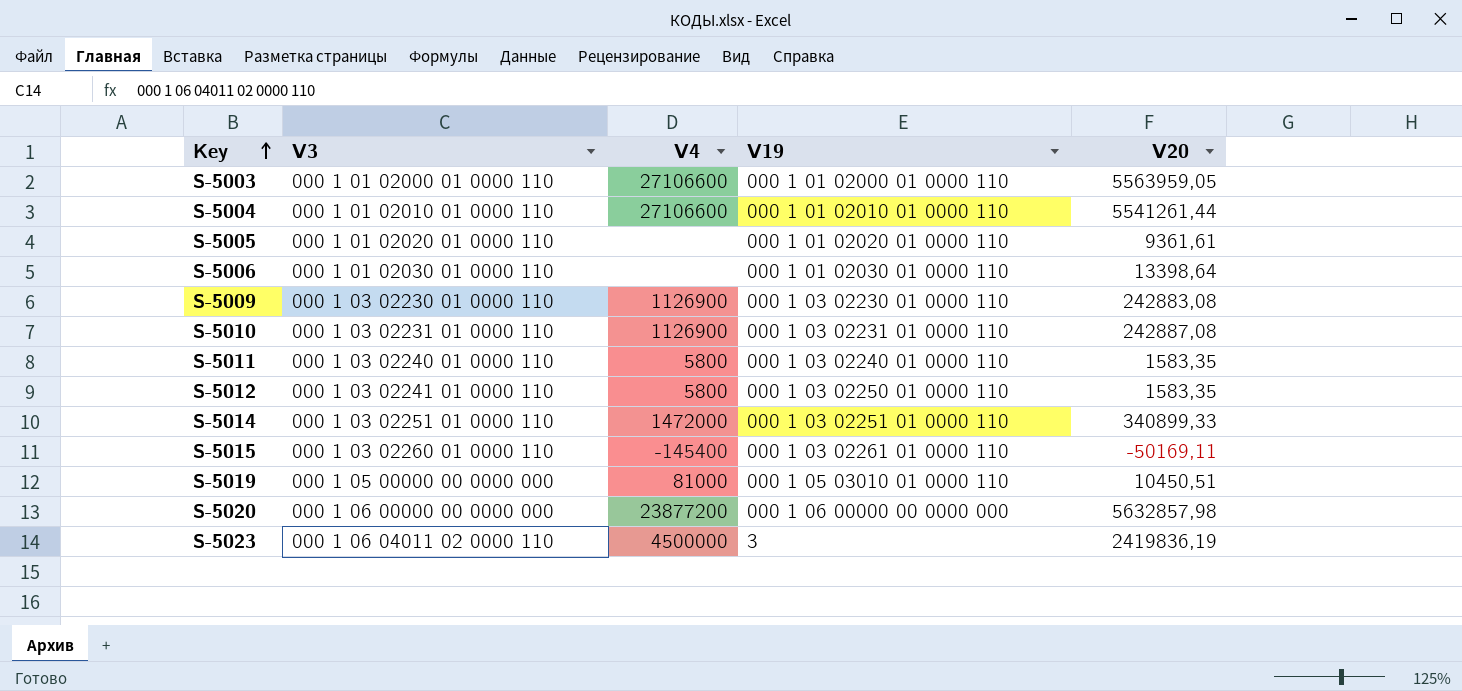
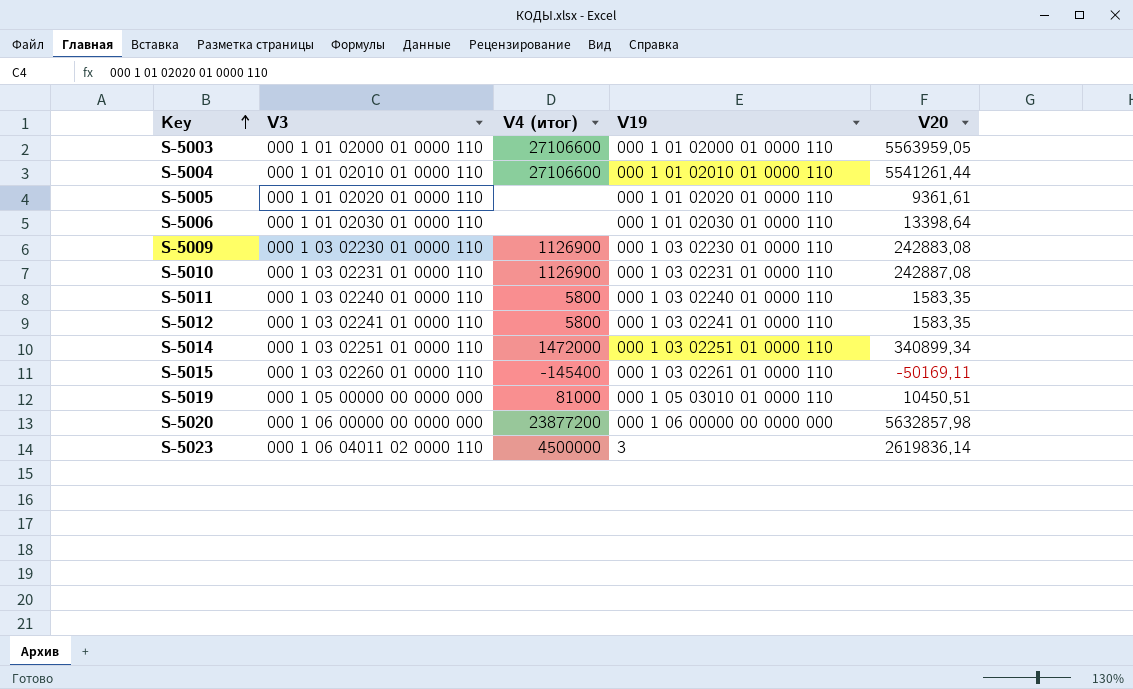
column name: V4 -> V4 (итог)
S-5012 | V19: 000 1 03 02250 01 0000 110 -> 000 1 03 02241 01 0000 110
S-5014 | V20: 340899,33 -> 340899,34
S-5023 | V20: 2419836,19 -> 2619836,14

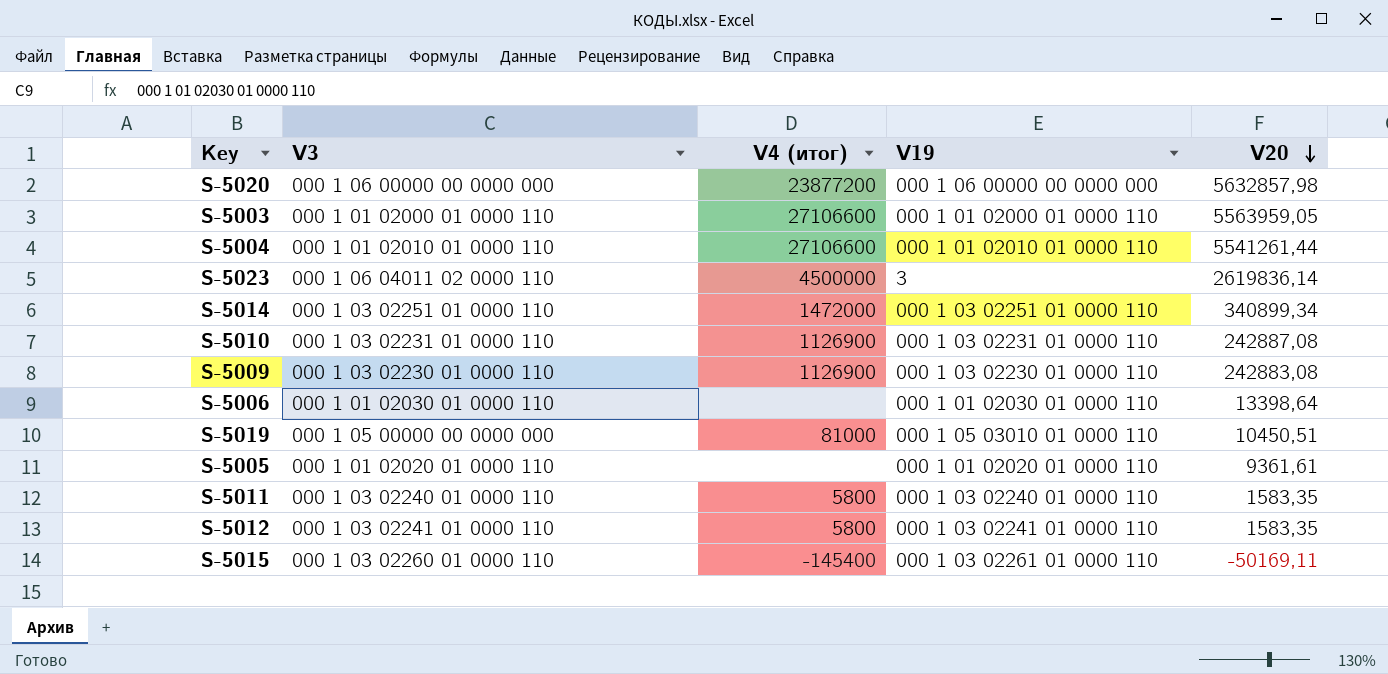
row order: Key ascending -> V20 descending

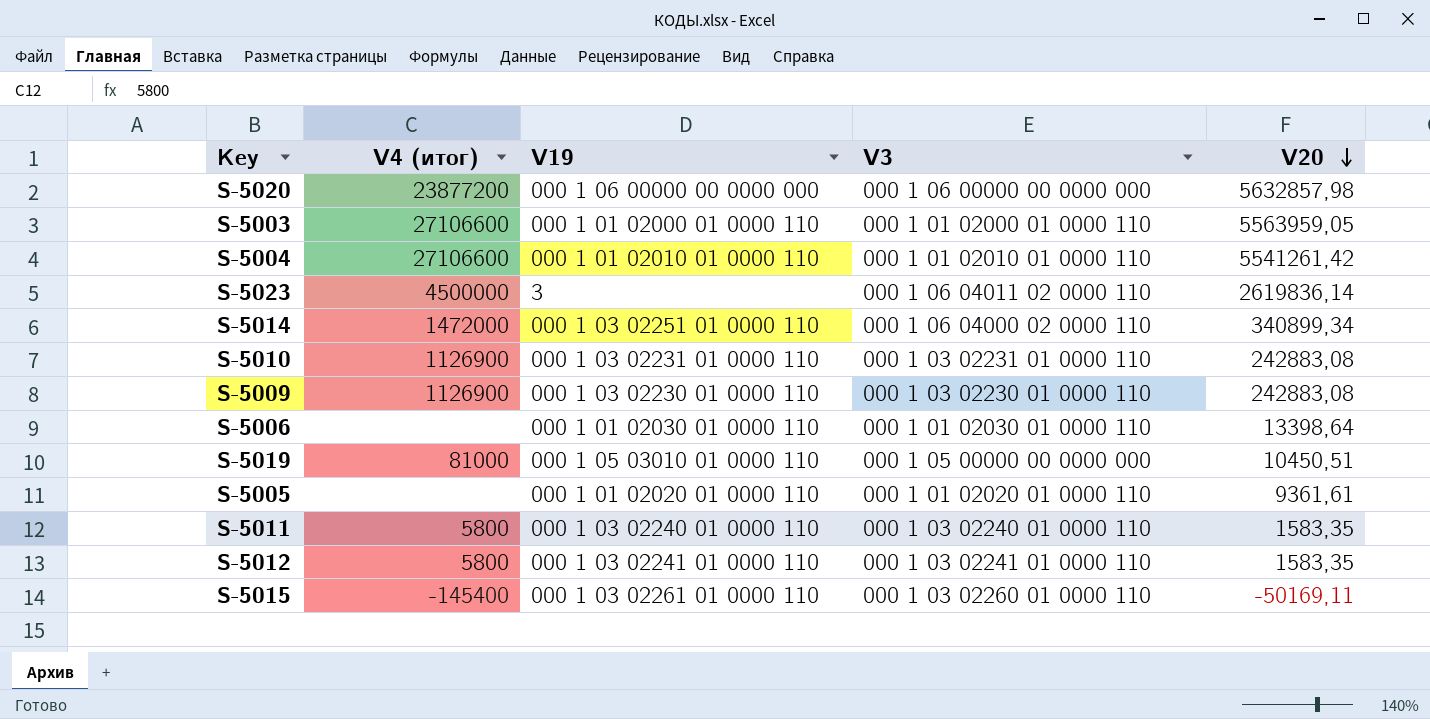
column V3 | position: 2 -> 4
S-5004 | V20: 5541261,44 -> 5541261,42
S-5014 | V3: 000 1 03 02251 01 0000 110 -> 000 1 06 04000 02 0000 110
S-5010 | V20: 242887,08 -> 242883,08

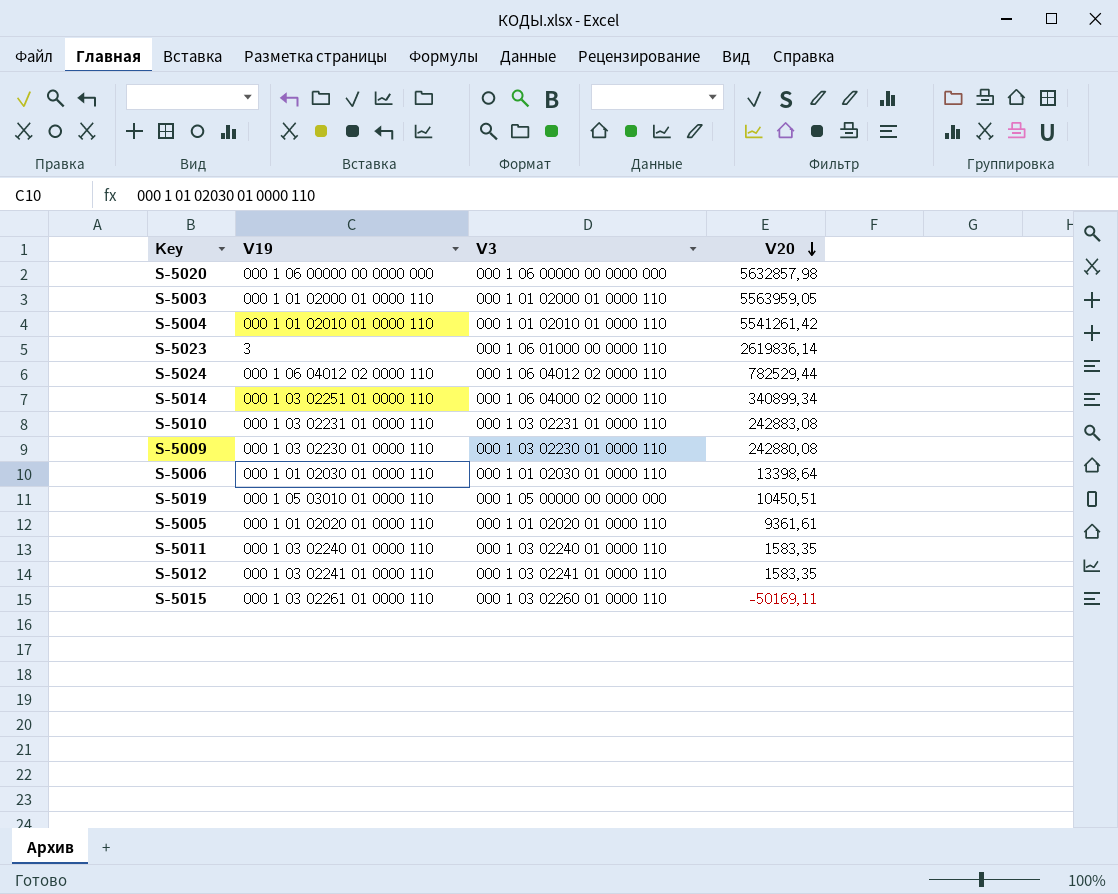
column V4 (итог) | position: 2 -> none
S-5023 | V3: 000 1 06 04011 02 0000 110 -> 000 1 06 01000 00 0000 110
row S-5024: none -> 000 1 06 04012 02 0000 110 | 000 1 06 04012 02 0000 110 | 782529,44
S-5009 | V20: 242883,08 -> 242880,08

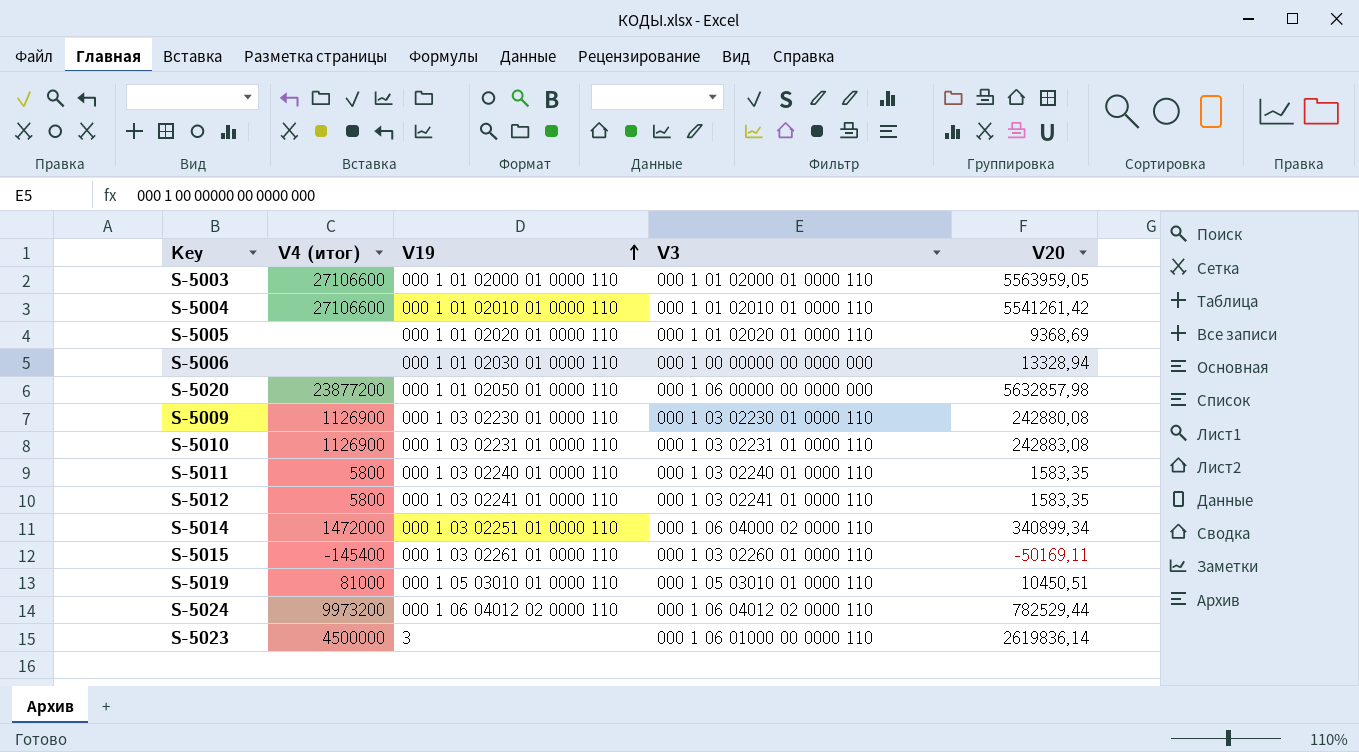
row order: V20 descending -> V19 ascending
column V4 (итог) | position: none -> 2
S-5005 | V20: 9361,61 -> 9368,69
S-5006 | V3: 000 1 01 02030 01 0000 110 -> 000 1 00 00000 00 0000 000
S-5006 | V20: 13398,64 -> 13328,94
S-5020 | V19: 000 1 06 00000 00 0000 000 -> 000 1 01 02050 01 0000 110
S-5019 | V3: 000 1 05 00000 00 0000 000 -> 000 1 05 03010 01 0000 110

